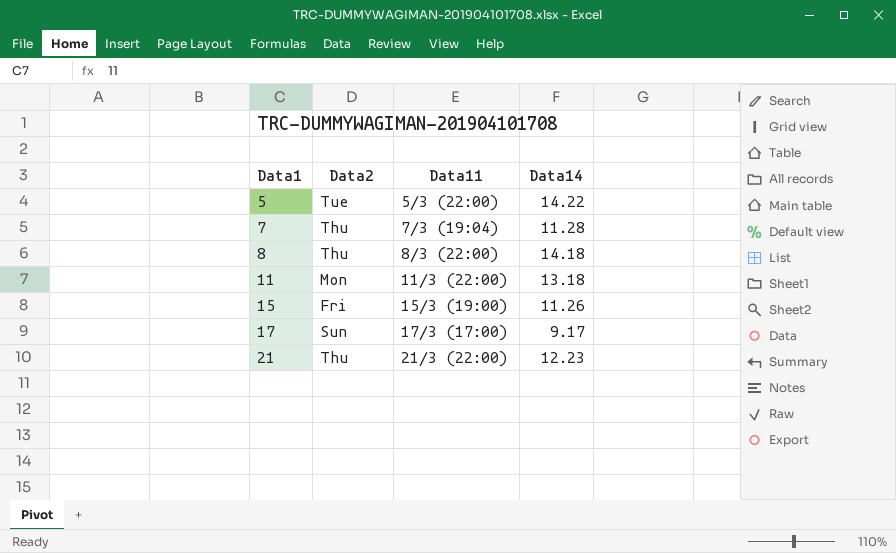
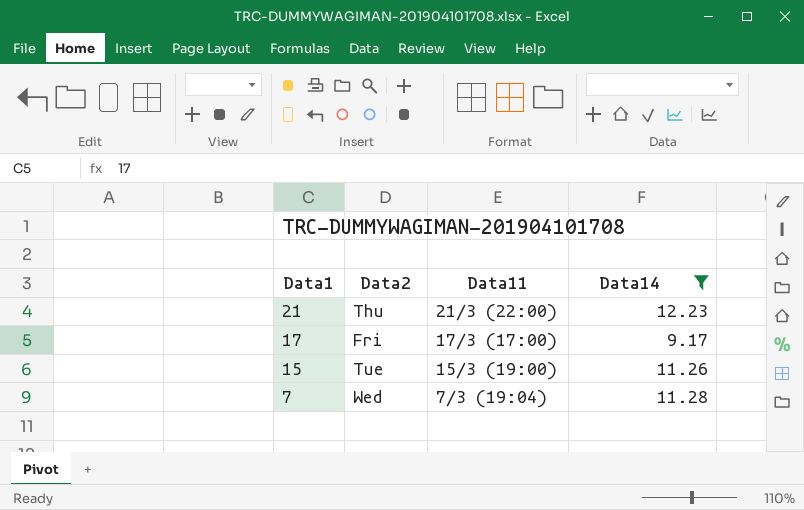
filter: none -> Data14 <= 12.23
row order: Data1 ascending -> Data1 descending
17 | Data2: Sun -> Fri
15 | Data2: Fri -> Tue
7 | Data2: Thu -> Wed

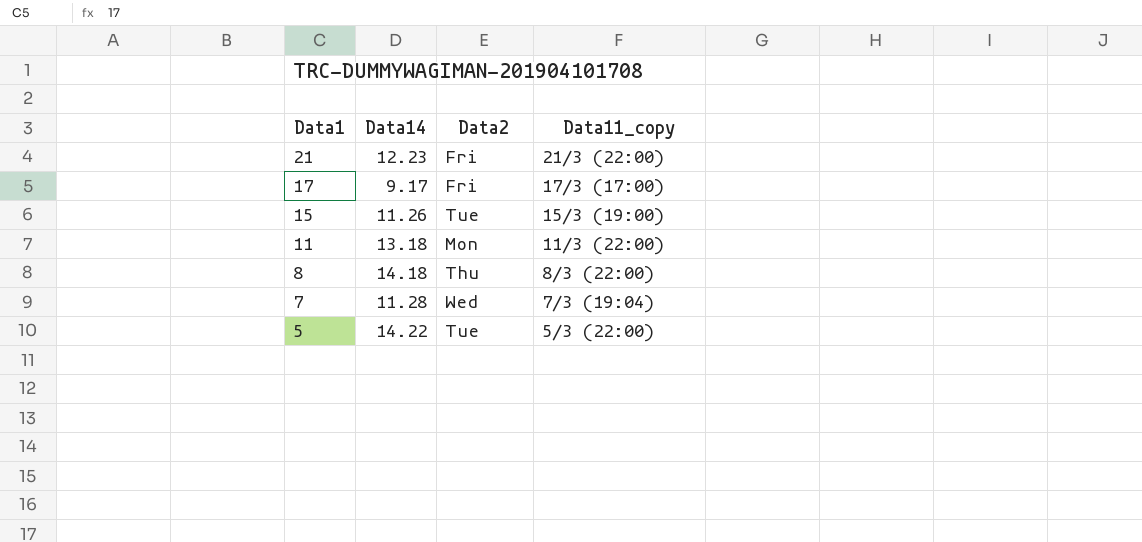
filter: Data14 <= 12.23 -> none
column Data14 | position: 4 -> 2
column name: Data11 -> Data11_copy
21 | Data2: Thu -> Fri

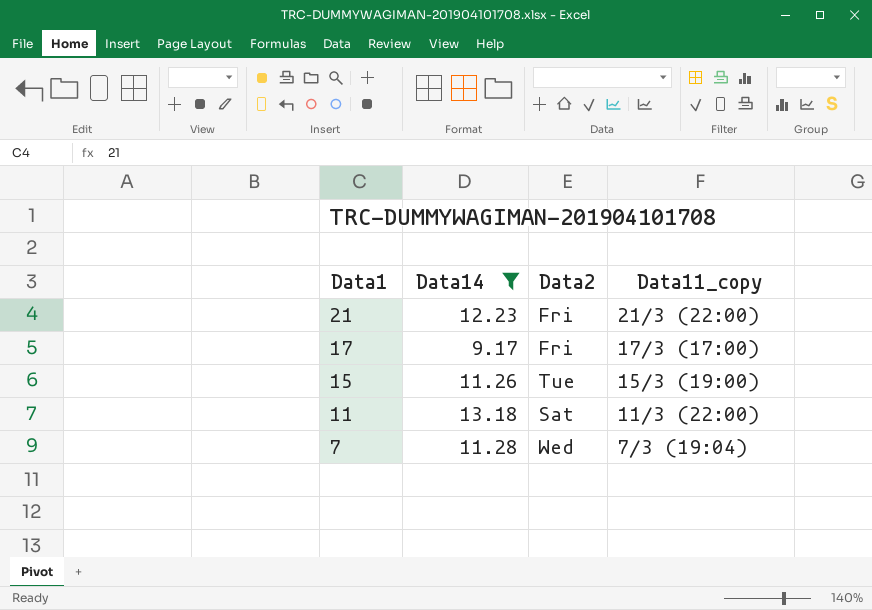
filter: none -> Data14 <= 13.18
11 | Data2: Mon -> Sat

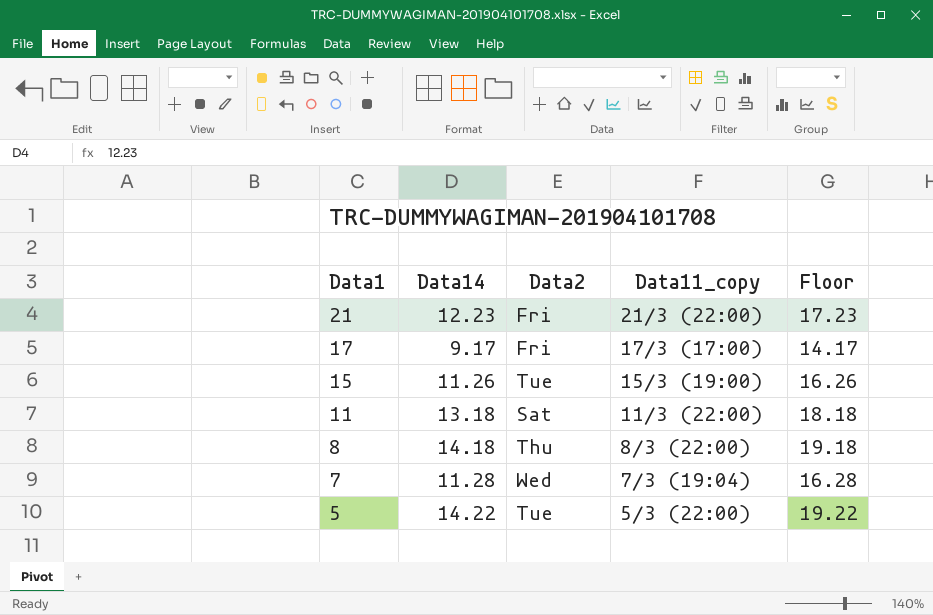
filter: Data14 <= 13.18 -> none
column Floor | formula: none -> [Data14] + 5

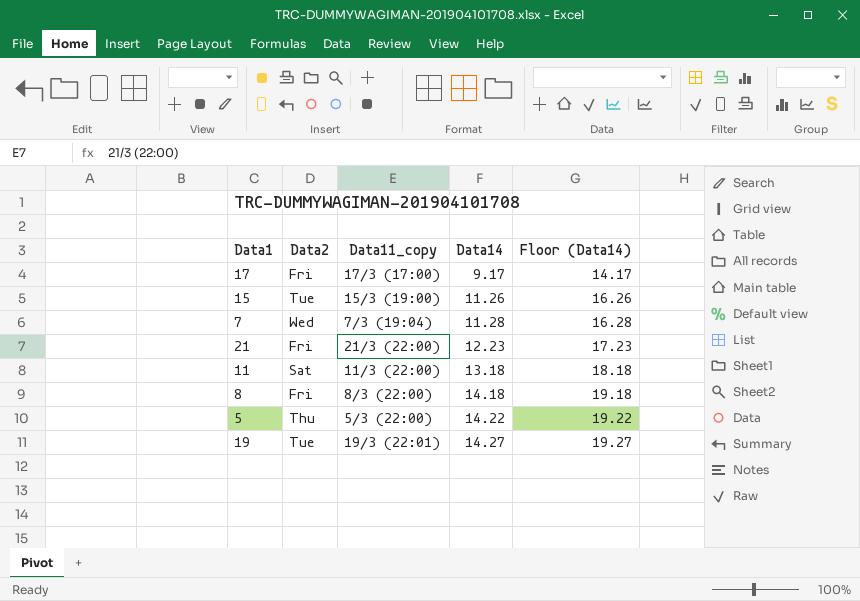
row order: Data1 descending -> Data14 ascending
column Data14 | position: 2 -> 4
column name: Floor -> Floor (Data14)
8 | Data2: Thu -> Fri
5 | Data2: Tue -> Thu
row 19: none -> Tue | 19/3 (22:01) | 14.27 | 19.27

